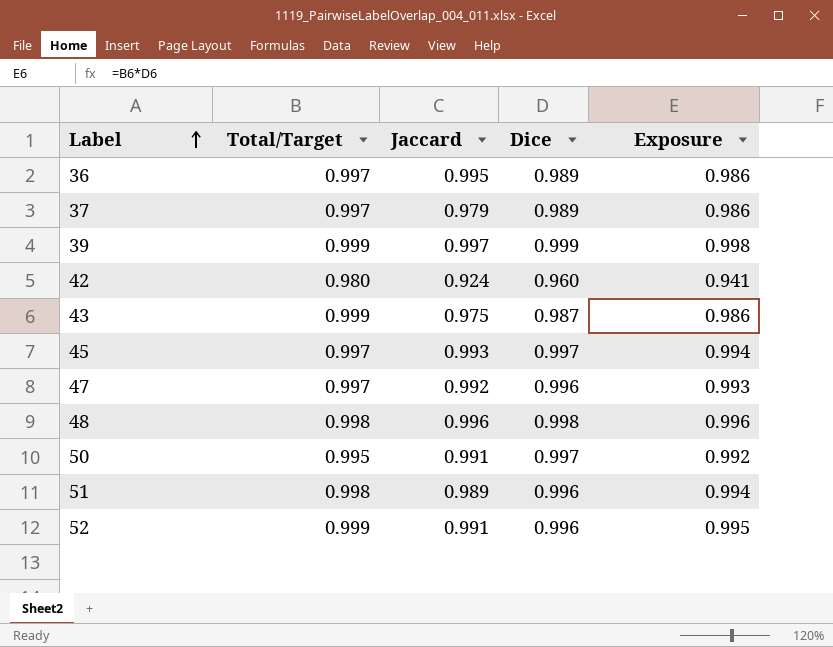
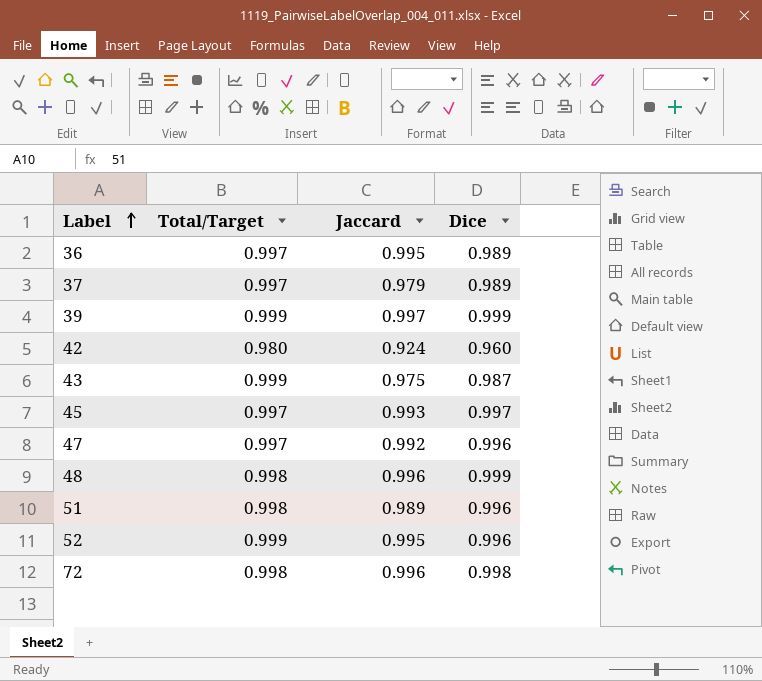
column Exposure | formula: [Total/Target] * [Dice] -> none
row 50: 0.995 | 0.991 | 0.997 | 0.992 -> none
48 | Dice: 0.998 -> 0.999
52 | Jaccard: 0.991 -> 0.995
row 72: none -> 0.998 | 0.996 | 0.998

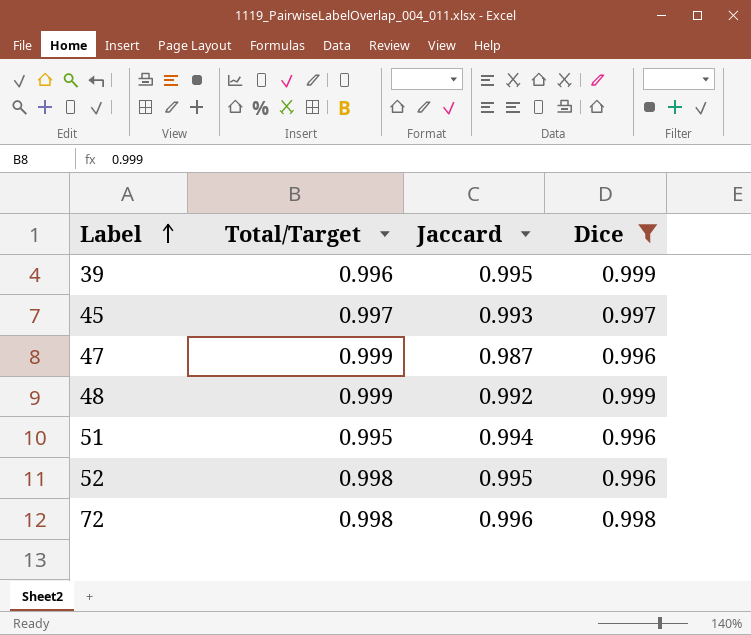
filter: none -> Dice >= 0.996
39 | Total/Target: 0.999 -> 0.996
39 | Jaccard: 0.997 -> 0.995
47 | Total/Target: 0.997 -> 0.999
47 | Jaccard: 0.992 -> 0.987
48 | Total/Target: 0.998 -> 0.999
48 | Jaccard: 0.996 -> 0.992
51 | Total/Target: 0.998 -> 0.995
51 | Jaccard: 0.989 -> 0.994
52 | Total/Target: 0.999 -> 0.998

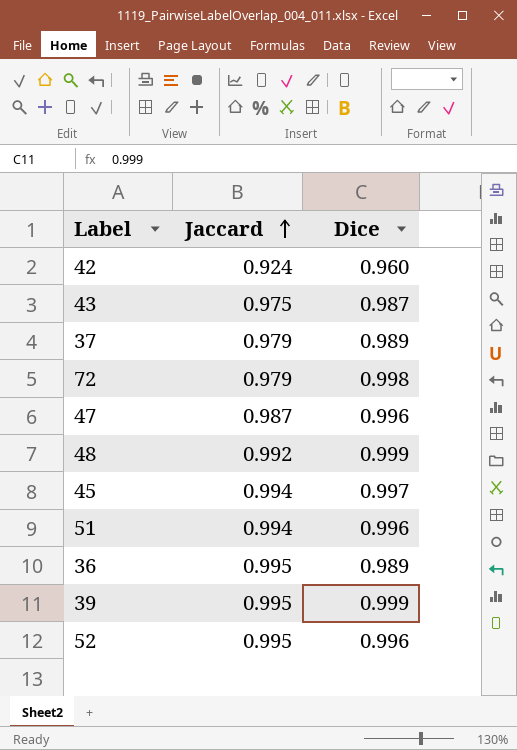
filter: Dice >= 0.996 -> none
row order: Label ascending -> Jaccard ascending
column Total/Target | position: 2 -> none
72 | Jaccard: 0.996 -> 0.979
45 | Jaccard: 0.993 -> 0.994

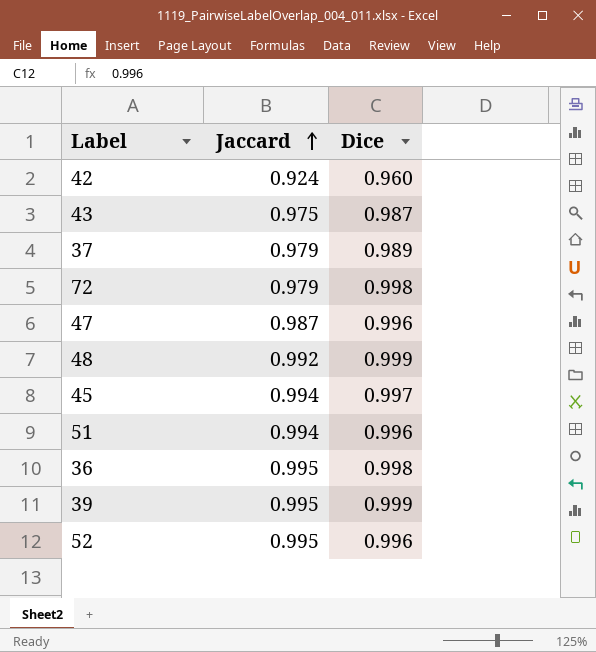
36 | Dice: 0.989 -> 0.998

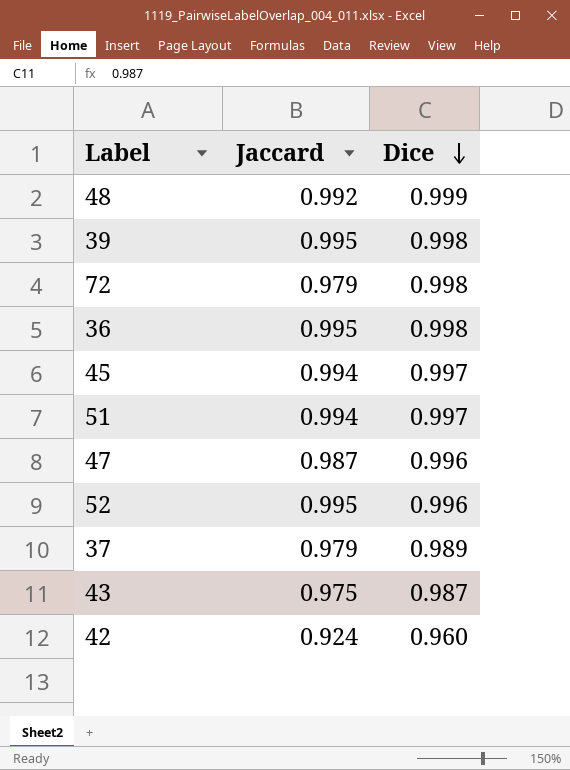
row order: Jaccard ascending -> Dice descending
39 | Dice: 0.999 -> 0.998
51 | Dice: 0.996 -> 0.997

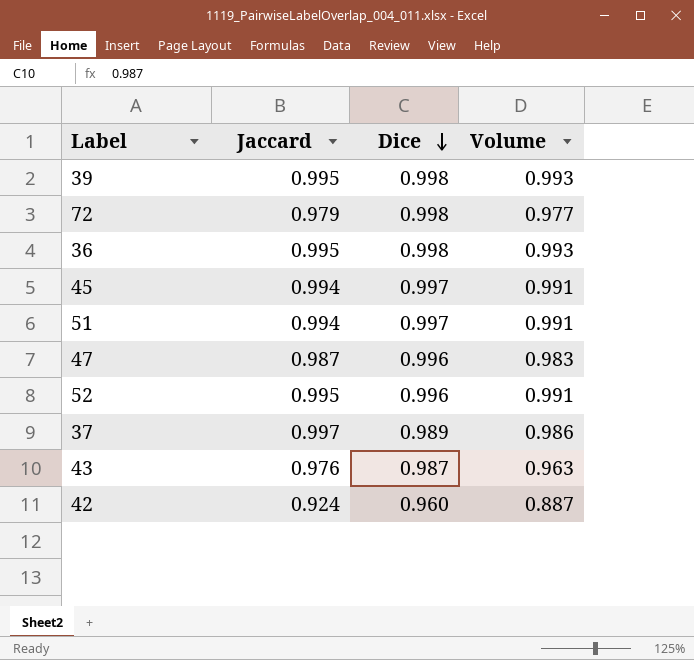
column Volume | formula: none -> [Jaccard] * [Dice]
row 48: 0.992 | 0.999 -> none
37 | Jaccard: 0.979 -> 0.997
43 | Jaccard: 0.975 -> 0.976

